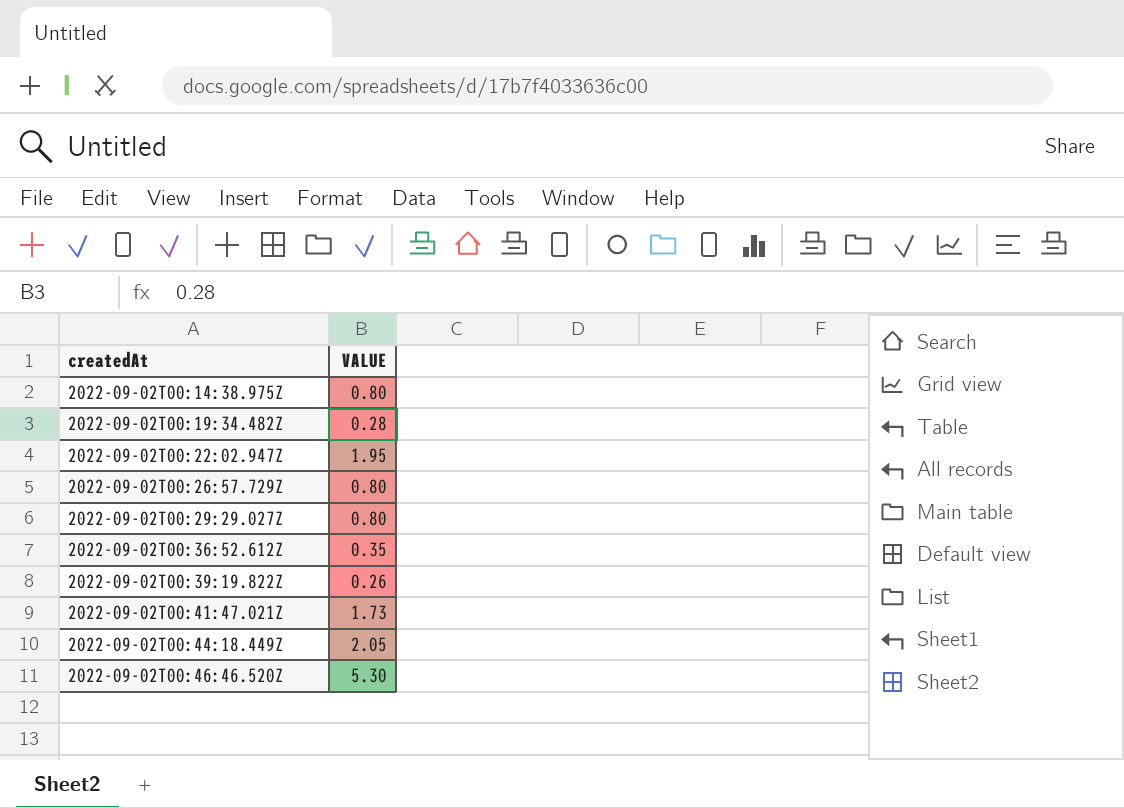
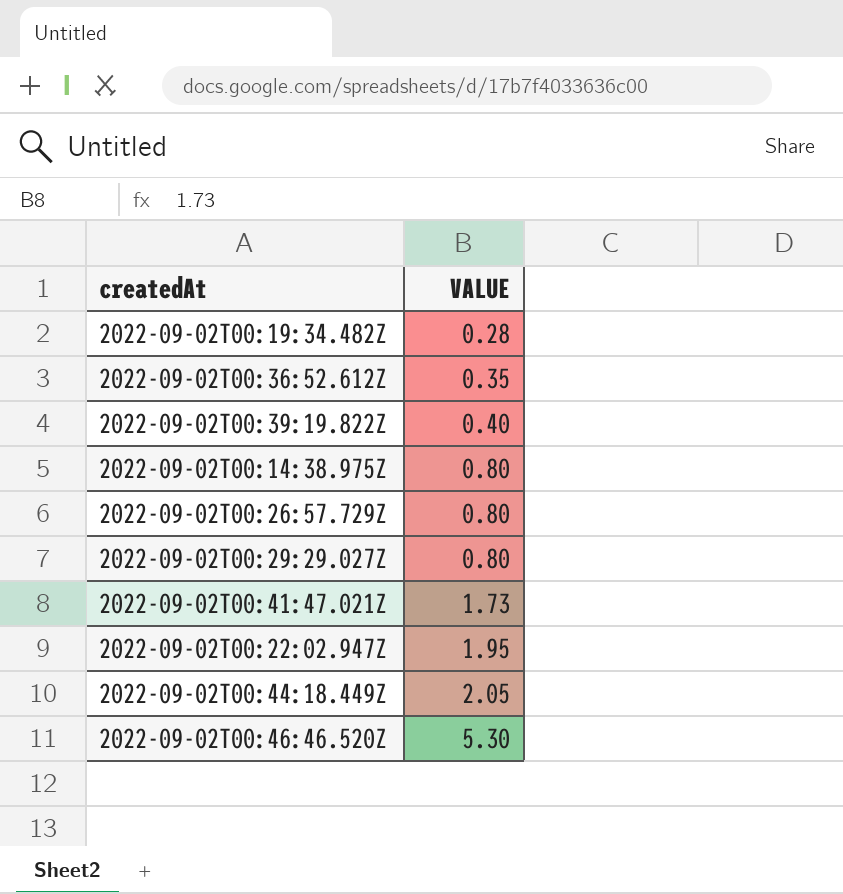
row order: createdAt ascending -> VALUE ascending
2022-09-02T00:39:19.822Z | VALUE: 0.26 -> 0.40

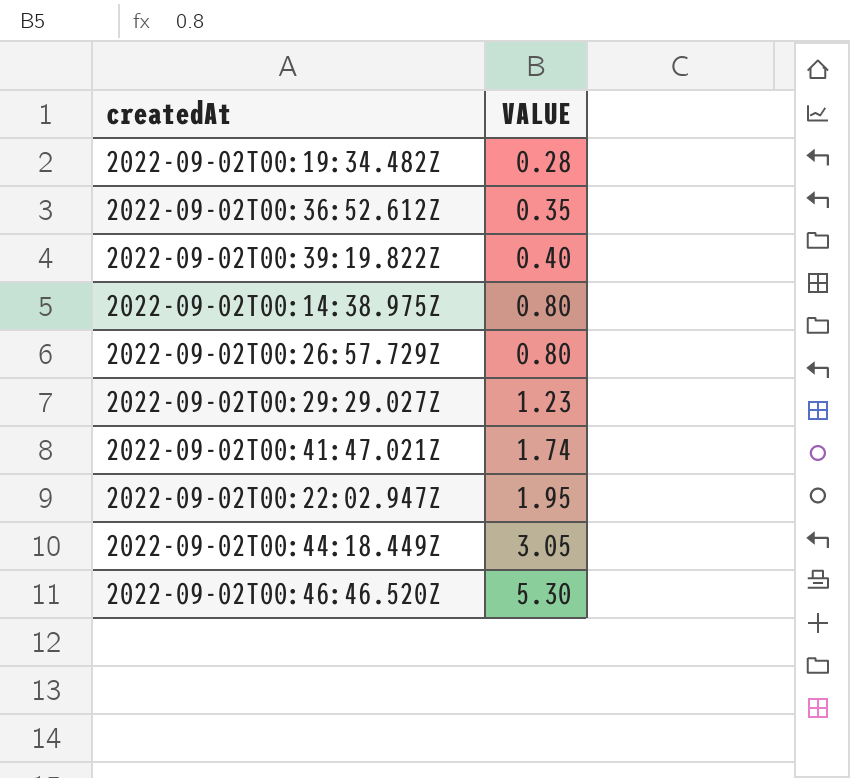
2022-09-02T00:29:29.027Z | VALUE: 0.80 -> 1.23
2022-09-02T00:41:47.021Z | VALUE: 1.73 -> 1.74
2022-09-02T00:44:18.449Z | VALUE: 2.05 -> 3.05

